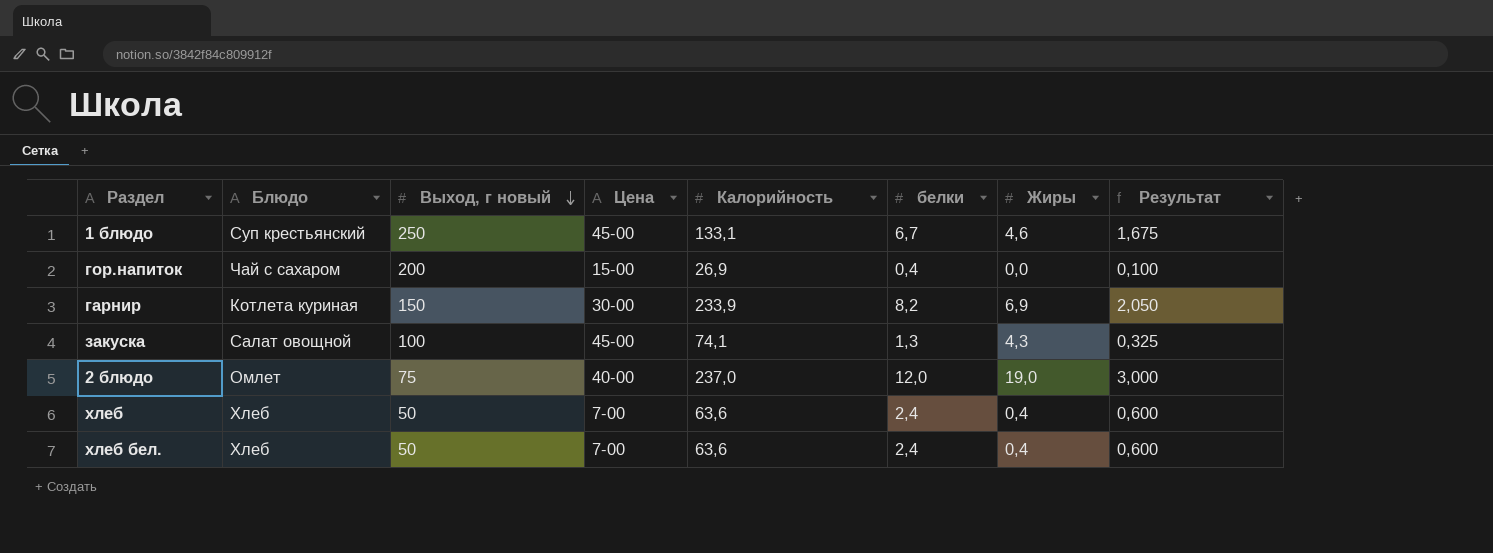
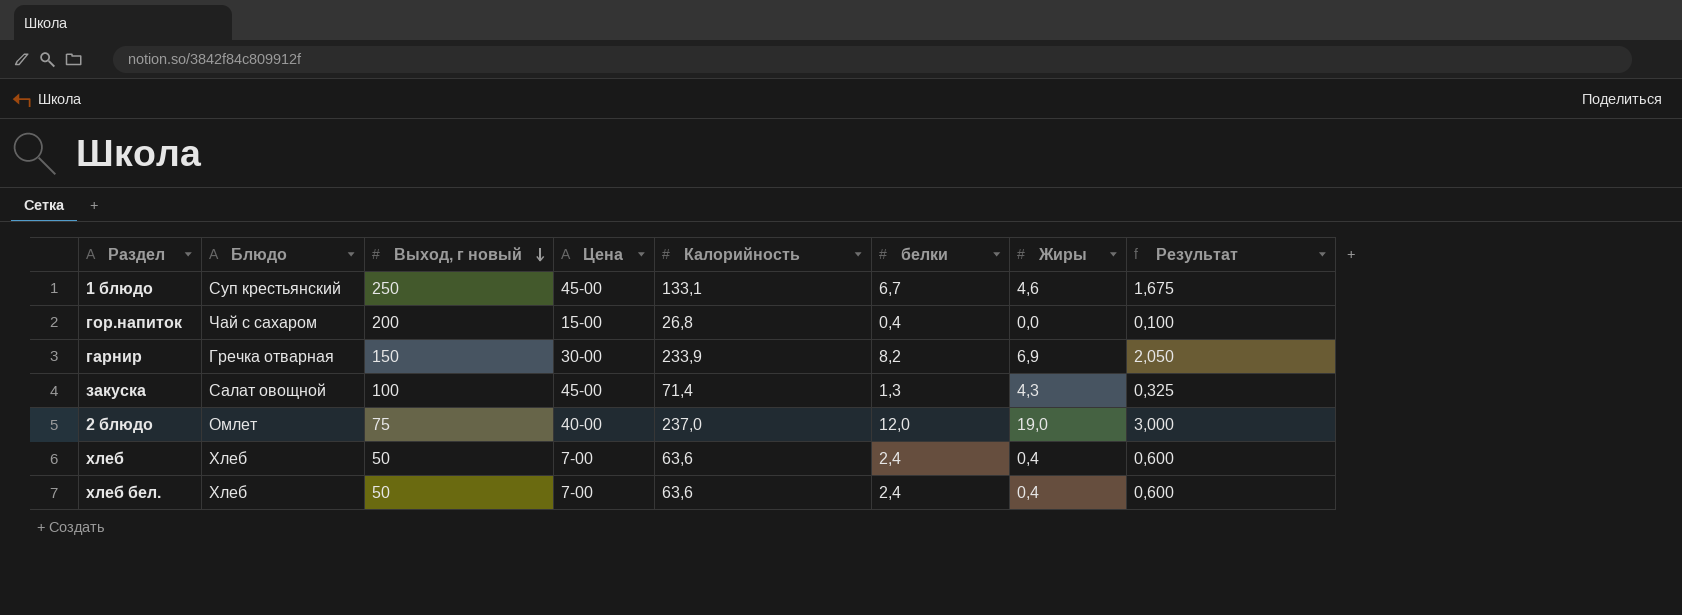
гор.напиток | Калорийность: 26,9 -> 26,8
гарнир | Блюдо: Котлета куриная -> Гречка отварная
закуска | Калорийность: 74,1 -> 71,4

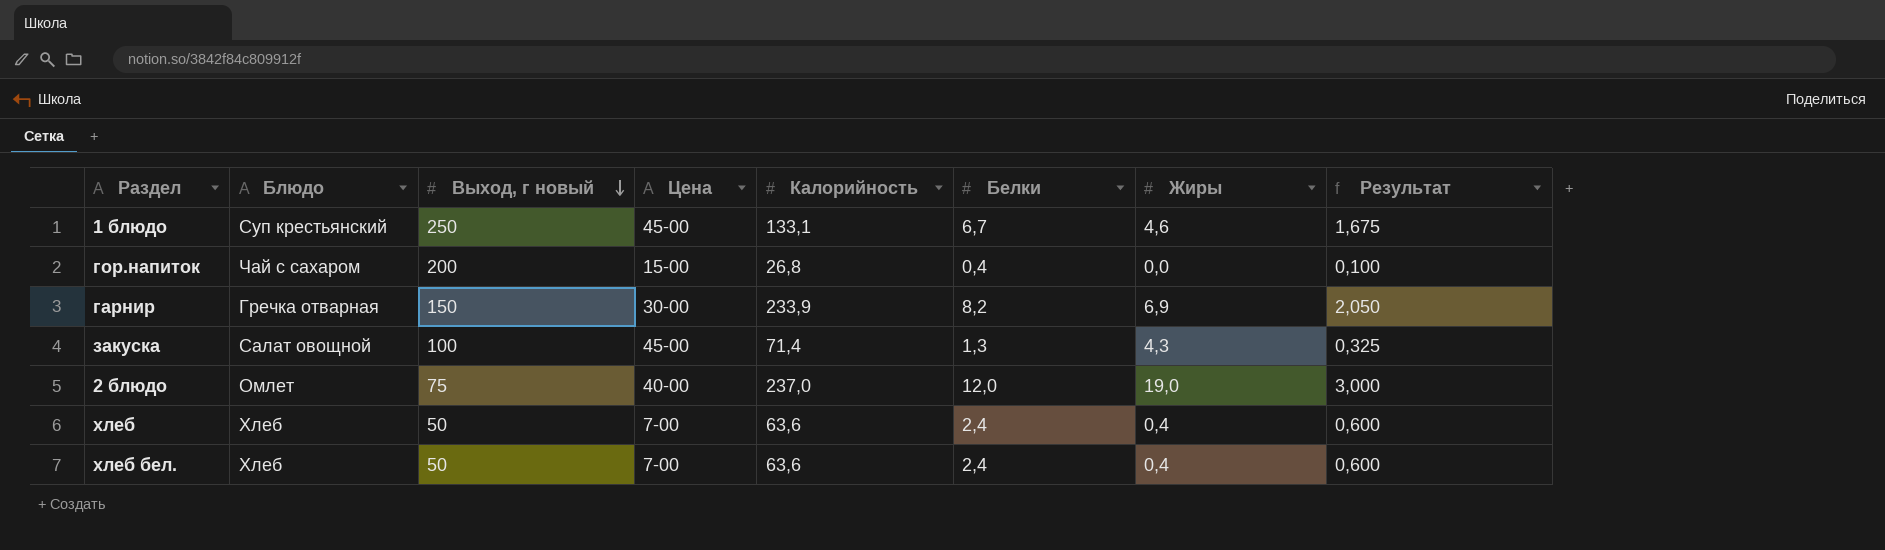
column name: белки -> Белки

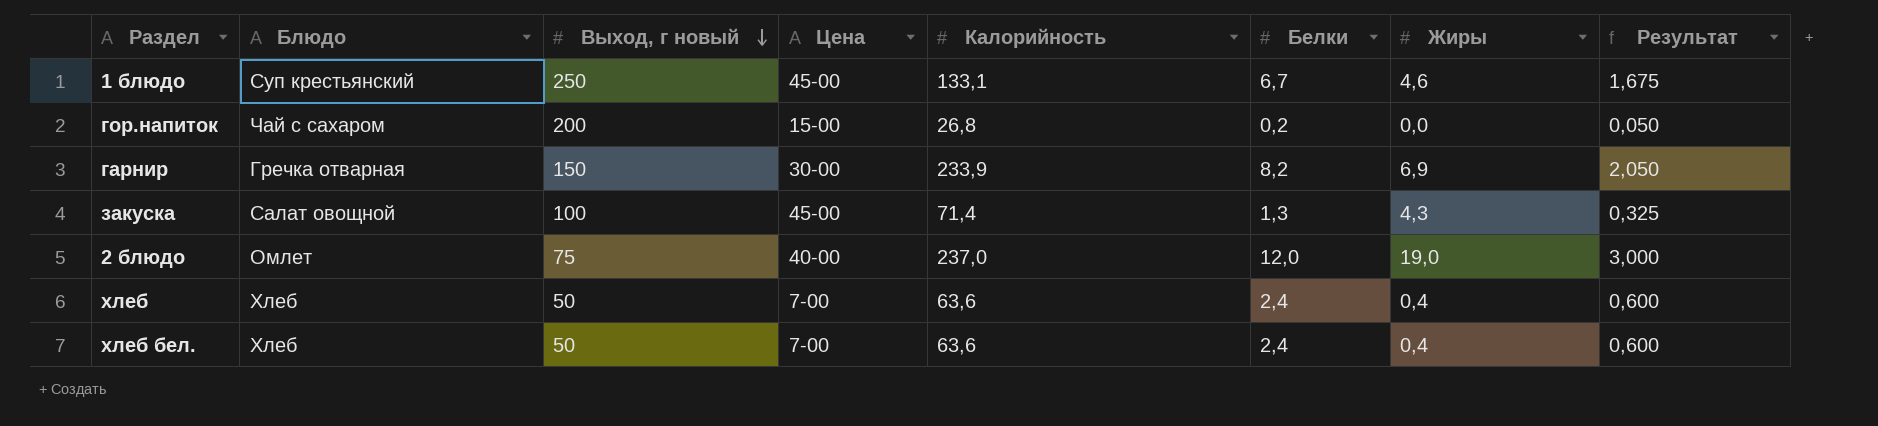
гор.напиток | Белки: 0,4 -> 0,2
гор.напиток | Результат: 0,100 -> 0,050

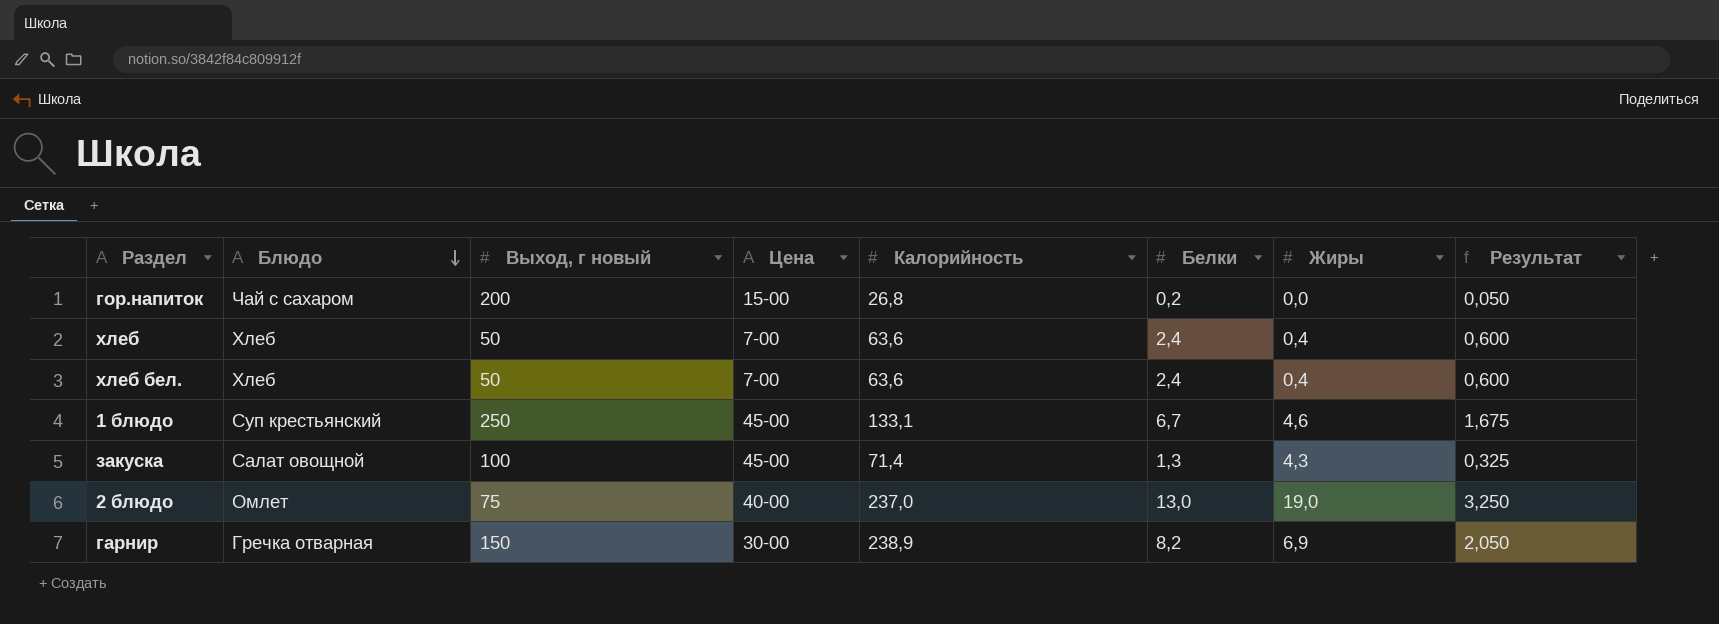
row order: Выход, г новый descending -> Блюдо descending
2 блюдо | Белки: 12,0 -> 13,0
2 блюдо | Результат: 3,000 -> 3,250
гарнир | Калорийность: 233,9 -> 238,9

